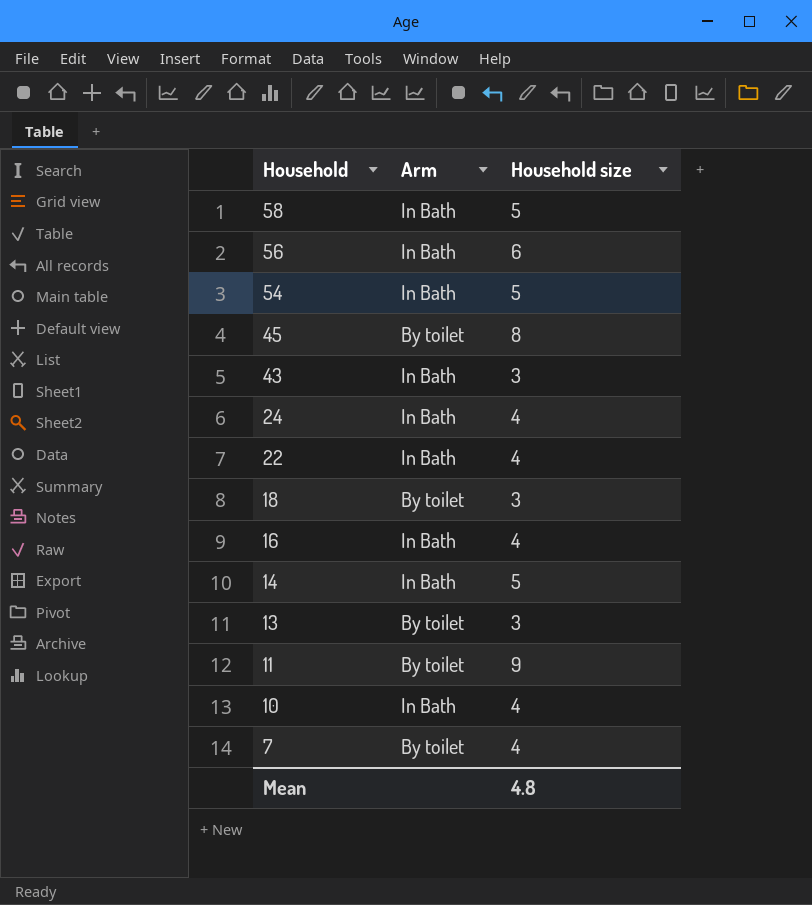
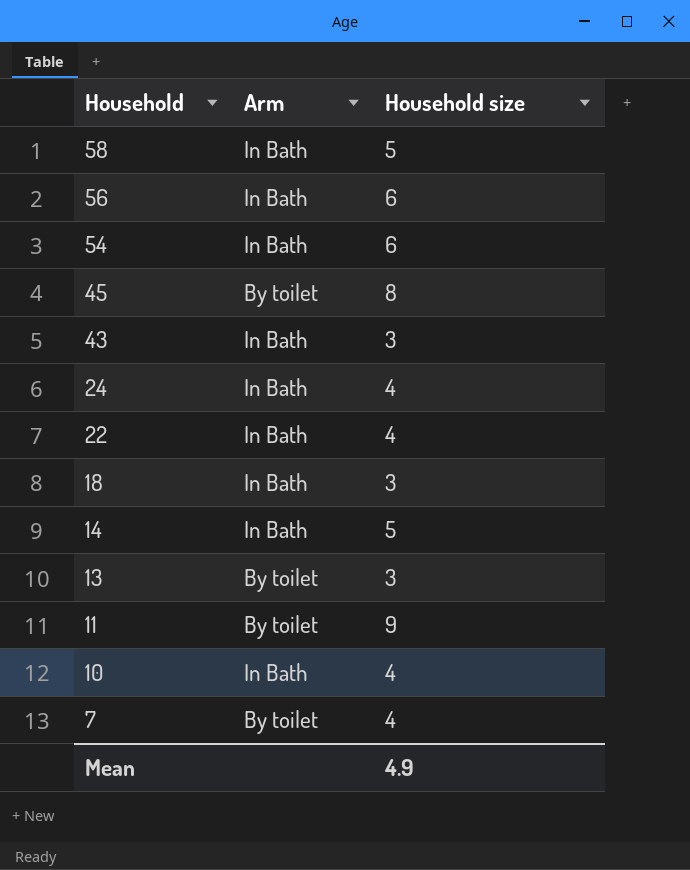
row 16: In Bath | 4 -> none
54 | Household size: 5 -> 6
18 | Arm: By toilet -> In Bath
Mean | Household size: 4.8 -> 4.9

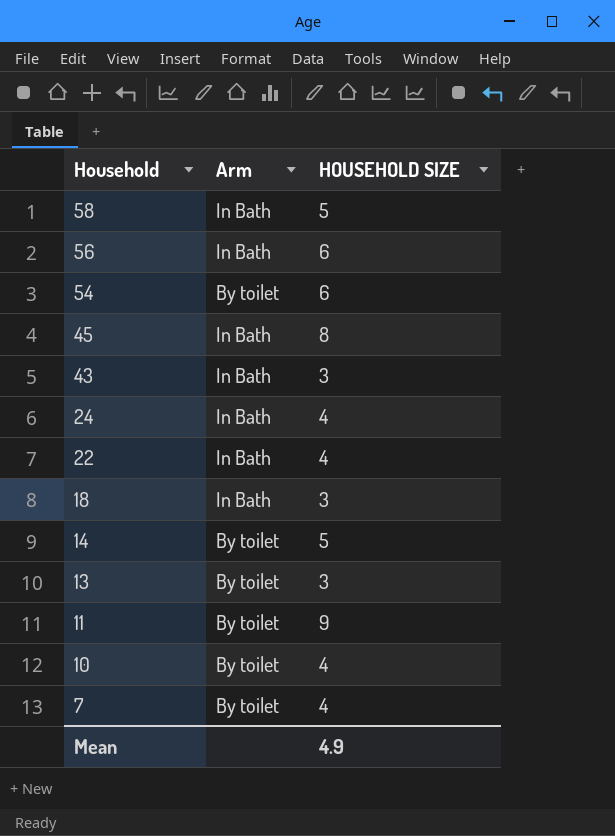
column name: Household size -> HOUSEHOLD SIZE
54 | Arm: In Bath -> By toilet
45 | Arm: By toilet -> In Bath
14 | Arm: In Bath -> By toilet
10 | Arm: In Bath -> By toilet

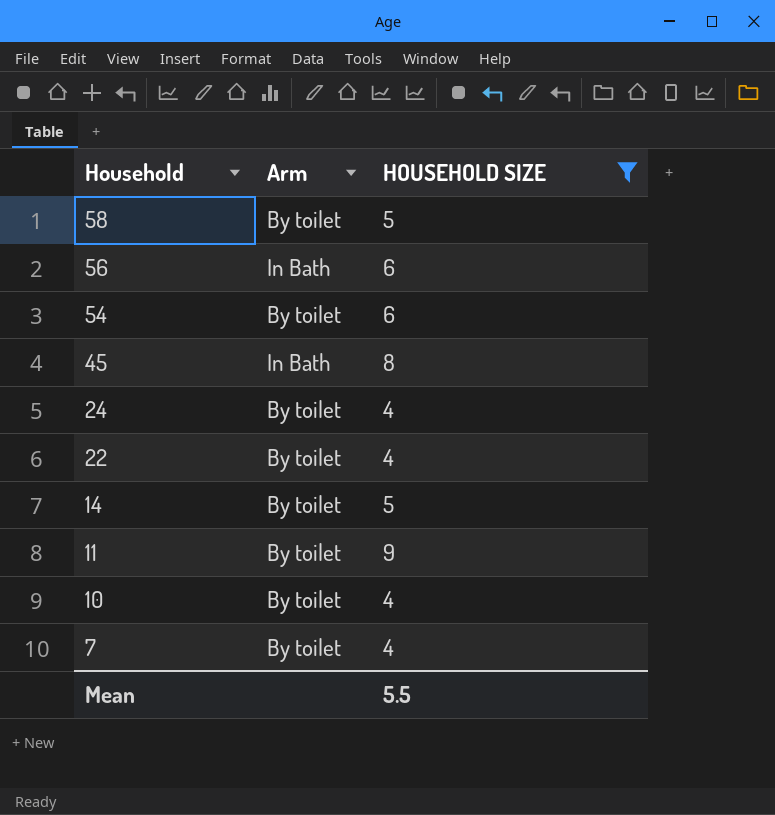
filter: none -> HOUSEHOLD SIZE != 3
58 | Arm: In Bath -> By toilet
24 | Arm: In Bath -> By toilet
22 | Arm: In Bath -> By toilet
Mean | HOUSEHOLD SIZE: 4.9 -> 5.5

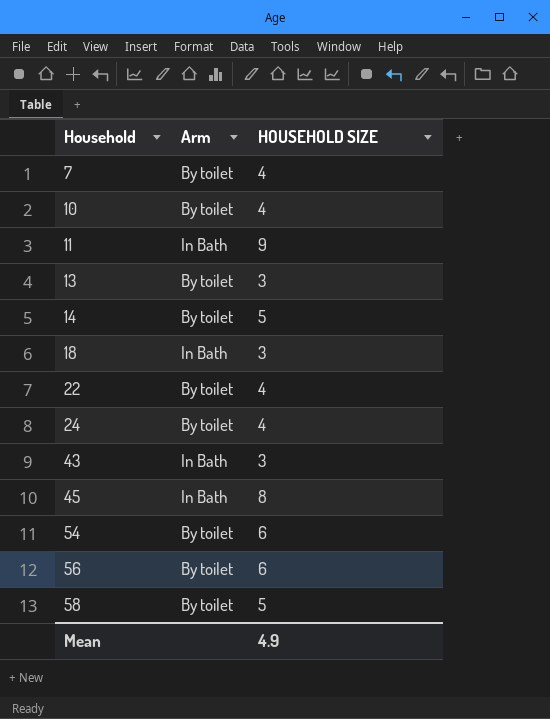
filter: HOUSEHOLD SIZE != 3 -> none
row order: Household descending -> Household ascending
11 | Arm: By toilet -> In Bath
56 | Arm: In Bath -> By toilet
Mean | HOUSEHOLD SIZE: 5.5 -> 4.9

